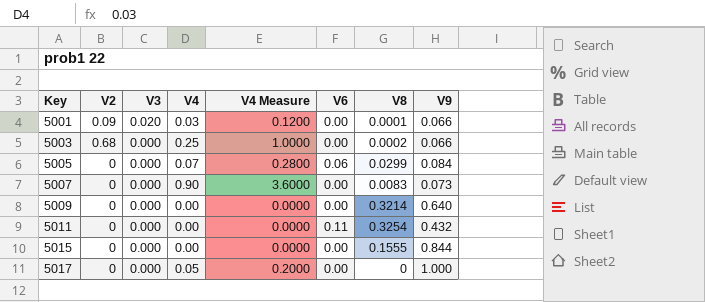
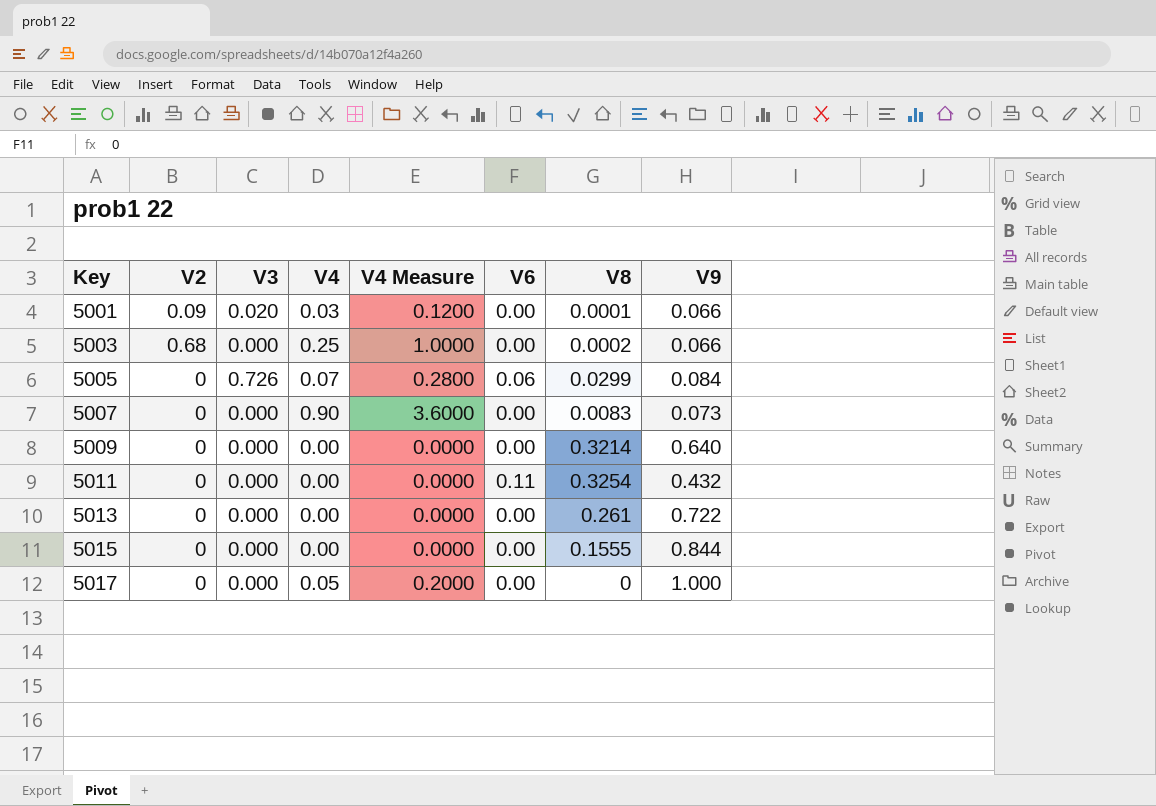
5005 | V3: 0.000 -> 0.726
row 5013: none -> 0 | 0.000 | 0.00 | 0.0000 | 0.00 | 0.261 | 0.722

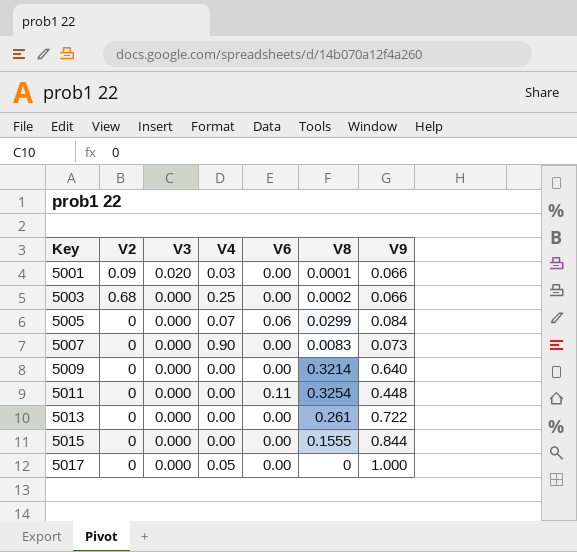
column V4 Measure | formula: [V4] * 4 -> none
5005 | V3: 0.726 -> 0.000
5011 | V9: 0.432 -> 0.448

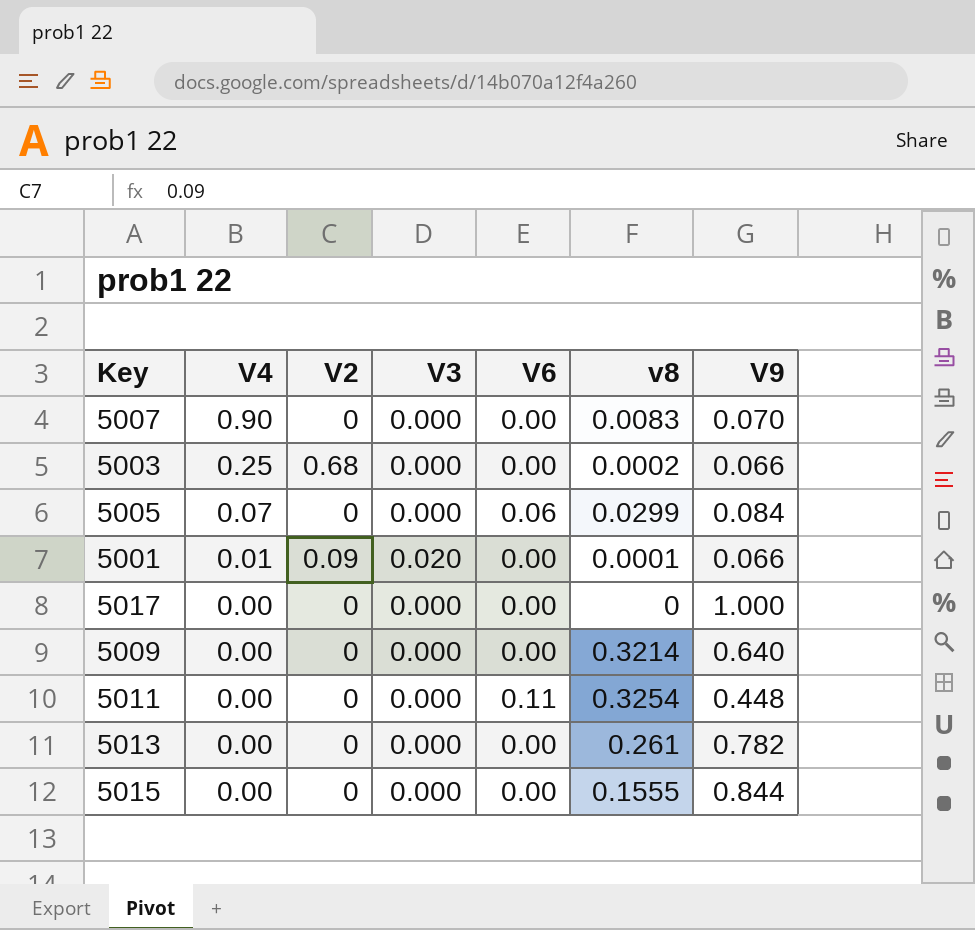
row order: Key ascending -> V4 descending
column V4 | position: 4 -> 2
column name: V8 -> v8
5007 | V9: 0.073 -> 0.070
5001 | V4: 0.03 -> 0.01
5017 | V4: 0.05 -> 0.00
5013 | V9: 0.722 -> 0.782

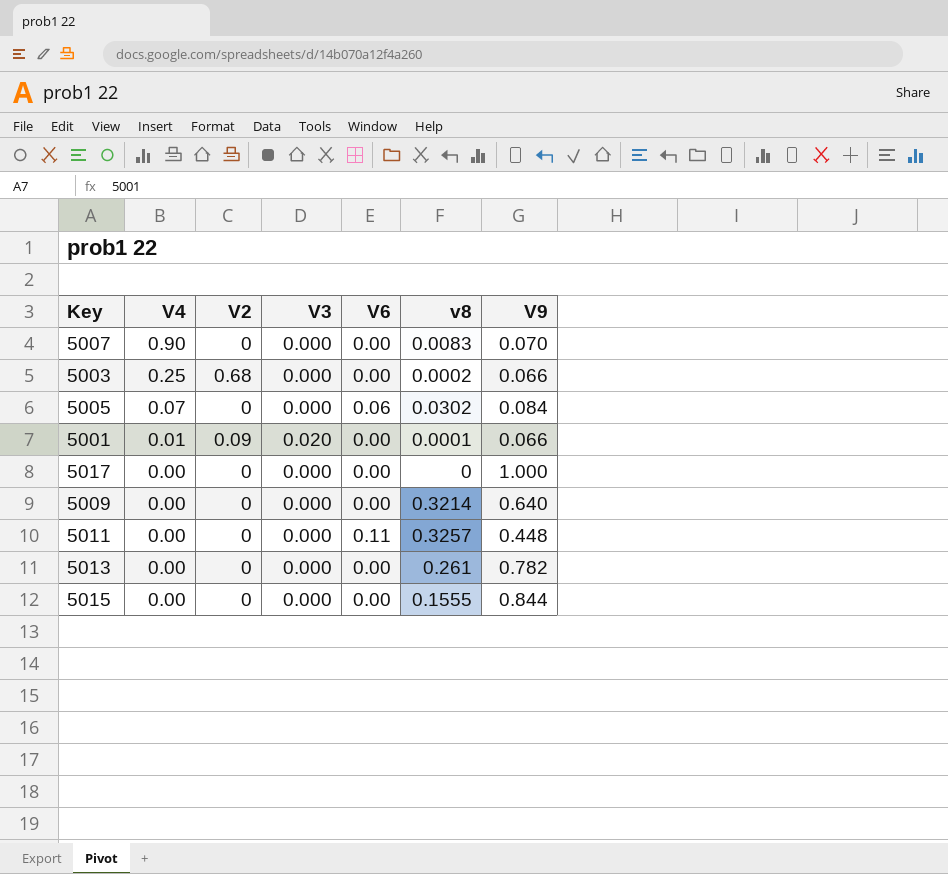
5005 | v8: 0.0299 -> 0.0302
5011 | v8: 0.3254 -> 0.3257

